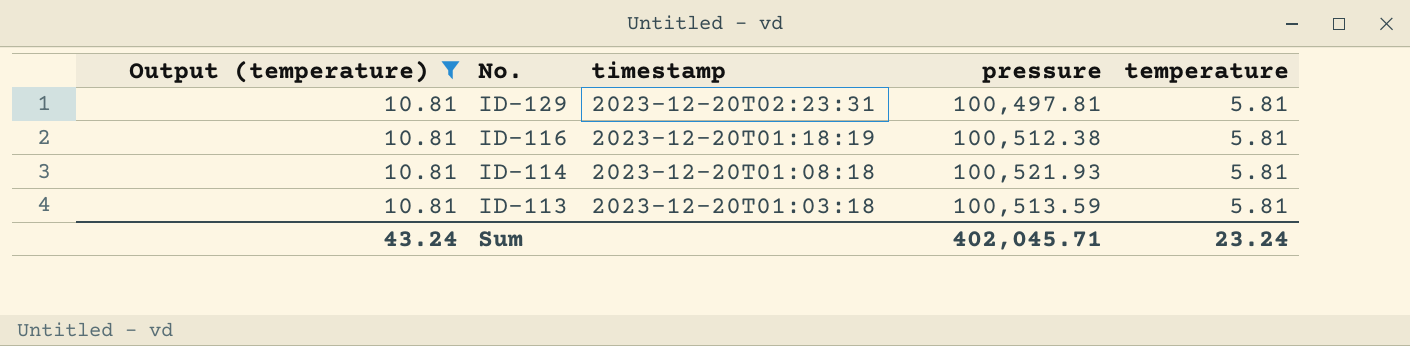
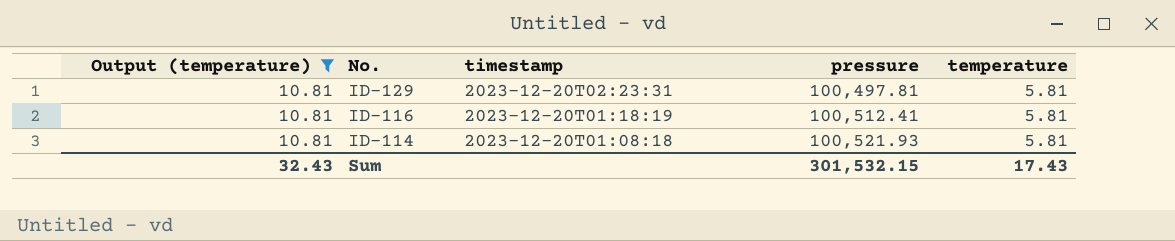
row ID-113: 10.81 | 2023-12-20T01:03:18 | 100,513.59 | 5.81 -> none
ID-116 | pressure: 100,512.38 -> 100,512.41
Sum | Output (temperature): 43.24 -> 32.43
Sum | pressure: 402,045.71 -> 301,532.15
Sum | temperature: 23.24 -> 17.43

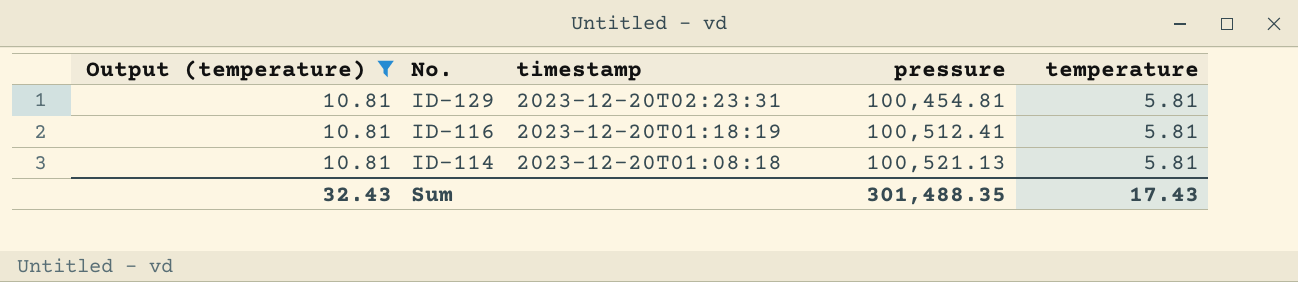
ID-129 | pressure: 100,497.81 -> 100,454.81
ID-114 | pressure: 100,521.93 -> 100,521.13
Sum | pressure: 301,532.15 -> 301,488.35

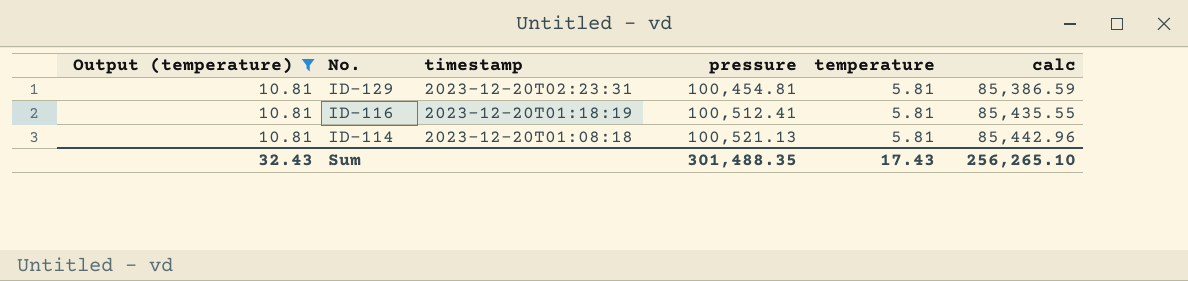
column calc | formula: none -> [pressure] * 0.85

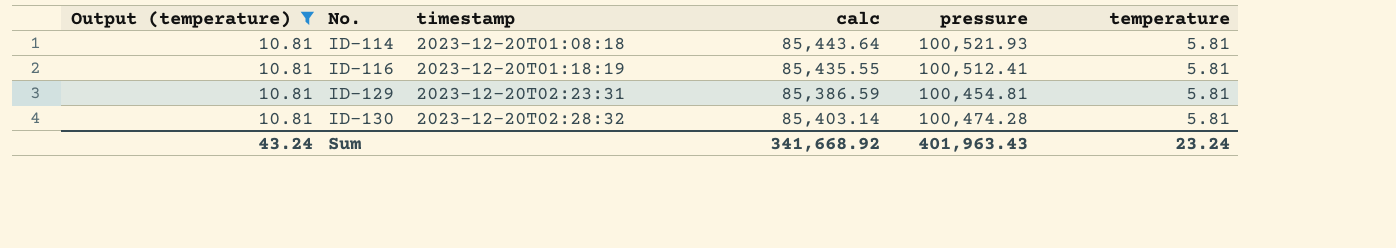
row order: No. descending -> No. ascending
column calc | position: 6 -> 4
ID-114 | calc: 85,442.96 -> 85,443.64
ID-114 | pressure: 100,521.13 -> 100,521.93
row ID-130: none -> 10.81 | 2023-12-20T02:28:32 | 85,403.14 | 100,474.28 | 5.81
Sum | Output (temperature): 32.43 -> 43.24
Sum | calc: 256,265.10 -> 341,668.92
Sum | pressure: 301,488.35 -> 401,963.43
Sum | temperature: 17.43 -> 23.24

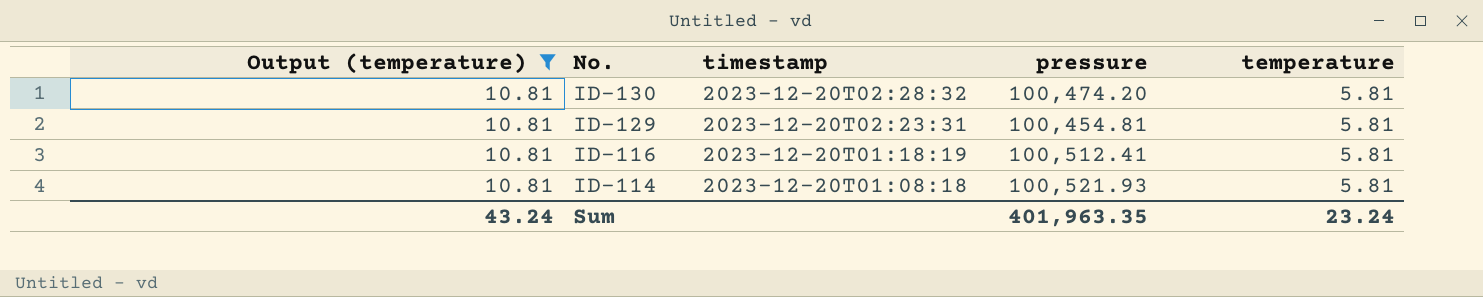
row order: No. ascending -> No. descending
column calc | formula: [pressure] * 0.85 -> none
ID-130 | pressure: 100,474.28 -> 100,474.20
Sum | pressure: 401,963.43 -> 401,963.35

